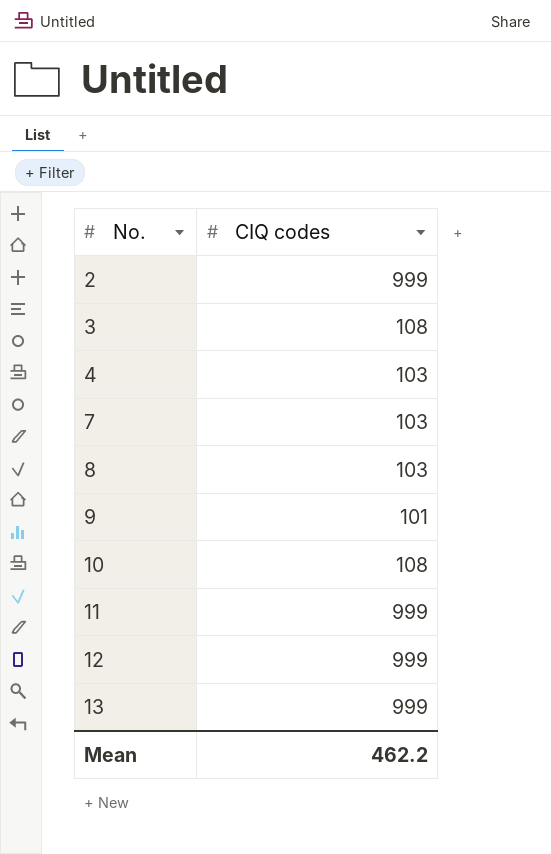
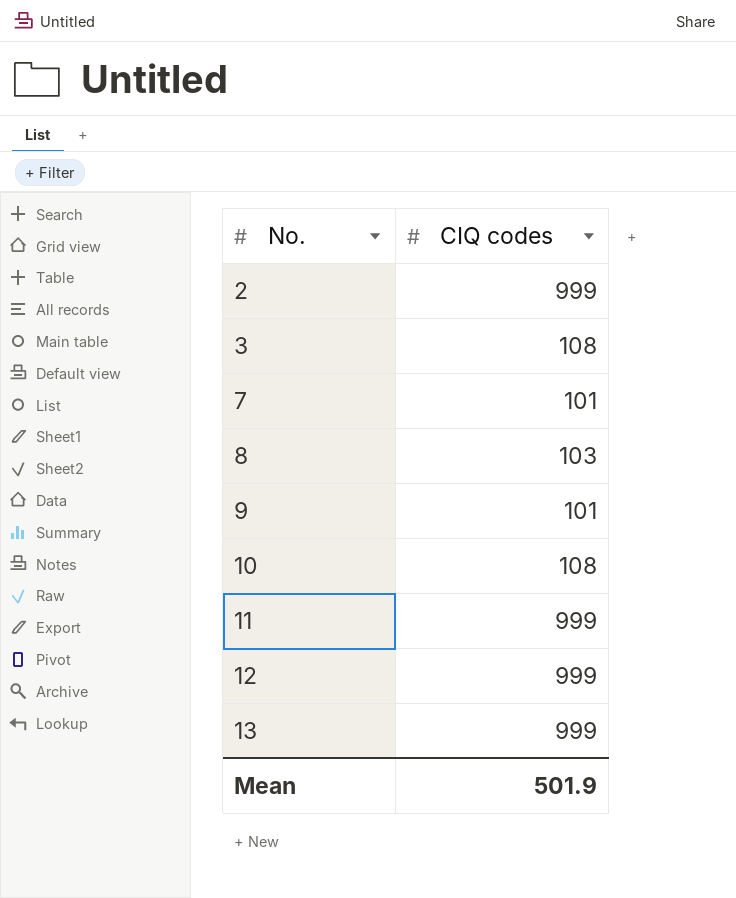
row 4: 103 -> none
7 | CIQ codes: 103 -> 101
Mean | CIQ codes: 462.2 -> 501.9

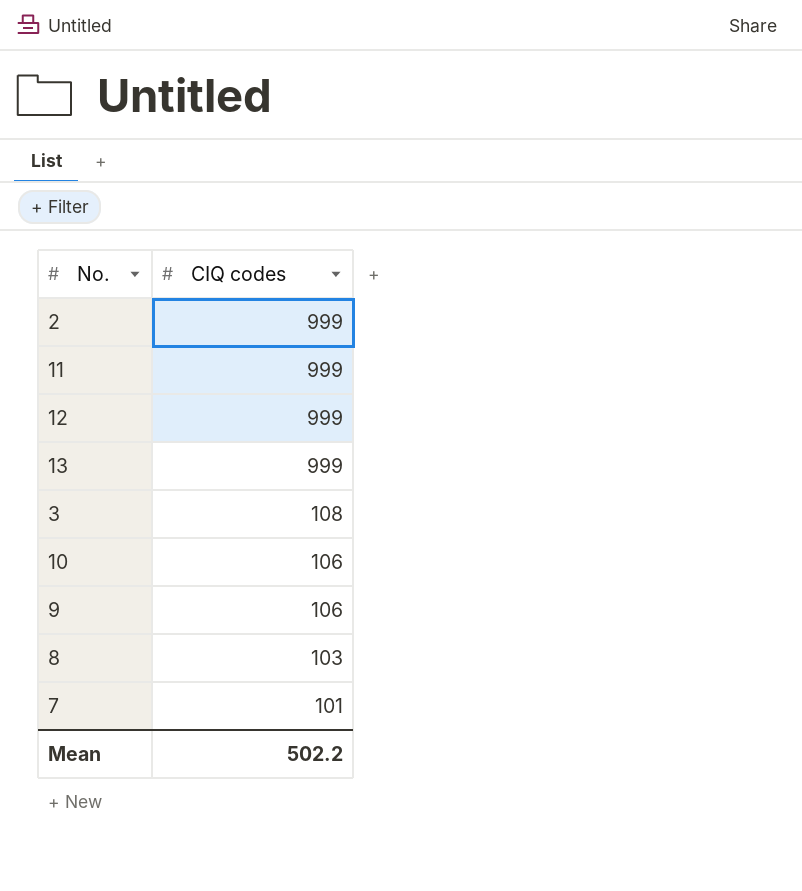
row order: No. ascending -> CIQ codes descending
10 | CIQ codes: 108 -> 106
9 | CIQ codes: 101 -> 106
Mean | CIQ codes: 501.9 -> 502.2

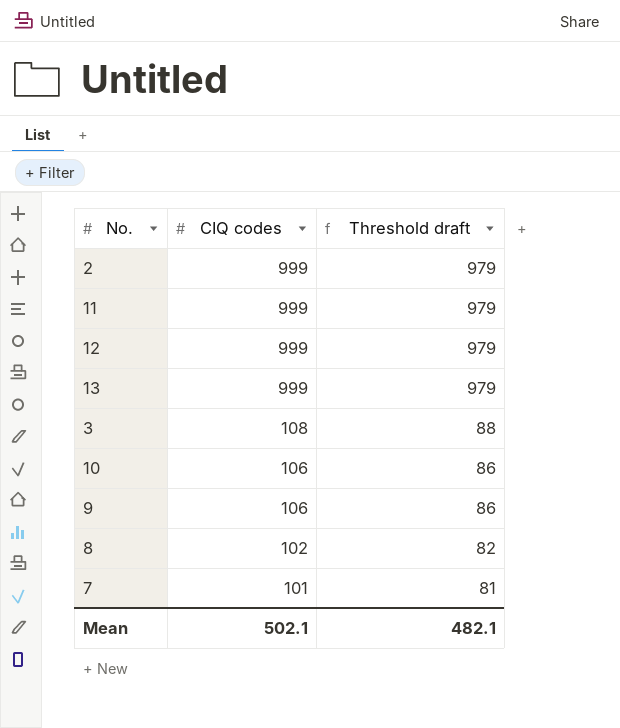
column Threshold draft | formula: none -> [CIQ codes] - 20
8 | CIQ codes: 103 -> 102
Mean | CIQ codes: 502.2 -> 502.1

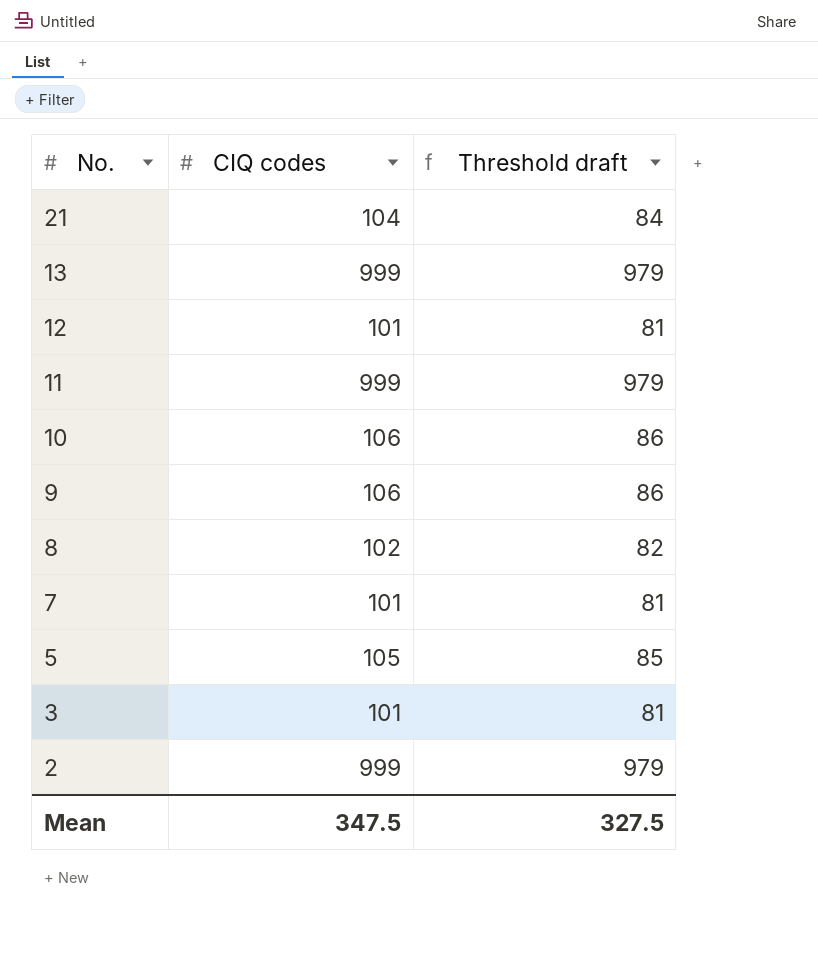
row order: CIQ codes descending -> No. descending
row 21: none -> 104 | 84
12 | CIQ codes: 999 -> 101
12 | Threshold draft: 979 -> 81
row 5: none -> 105 | 85
3 | CIQ codes: 108 -> 101
3 | Threshold draft: 88 -> 81
Mean | CIQ codes: 502.1 -> 347.5
Mean | Threshold draft: 482.1 -> 327.5

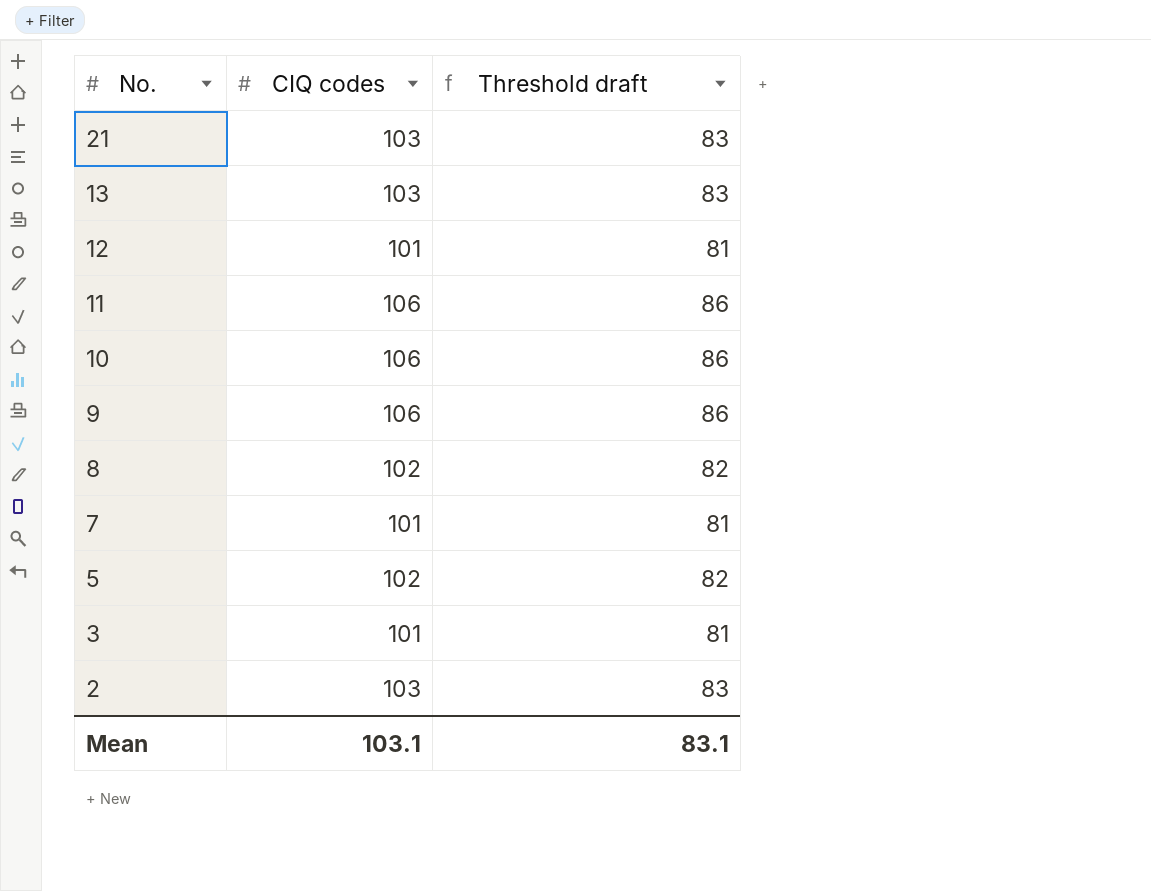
21 | CIQ codes: 104 -> 103
21 | Threshold draft: 84 -> 83
13 | CIQ codes: 999 -> 103
13 | Threshold draft: 979 -> 83
11 | CIQ codes: 999 -> 106
11 | Threshold draft: 979 -> 86
5 | CIQ codes: 105 -> 102
5 | Threshold draft: 85 -> 82
2 | CIQ codes: 999 -> 103
2 | Threshold draft: 979 -> 83
Mean | CIQ codes: 347.5 -> 103.1
Mean | Threshold draft: 327.5 -> 83.1

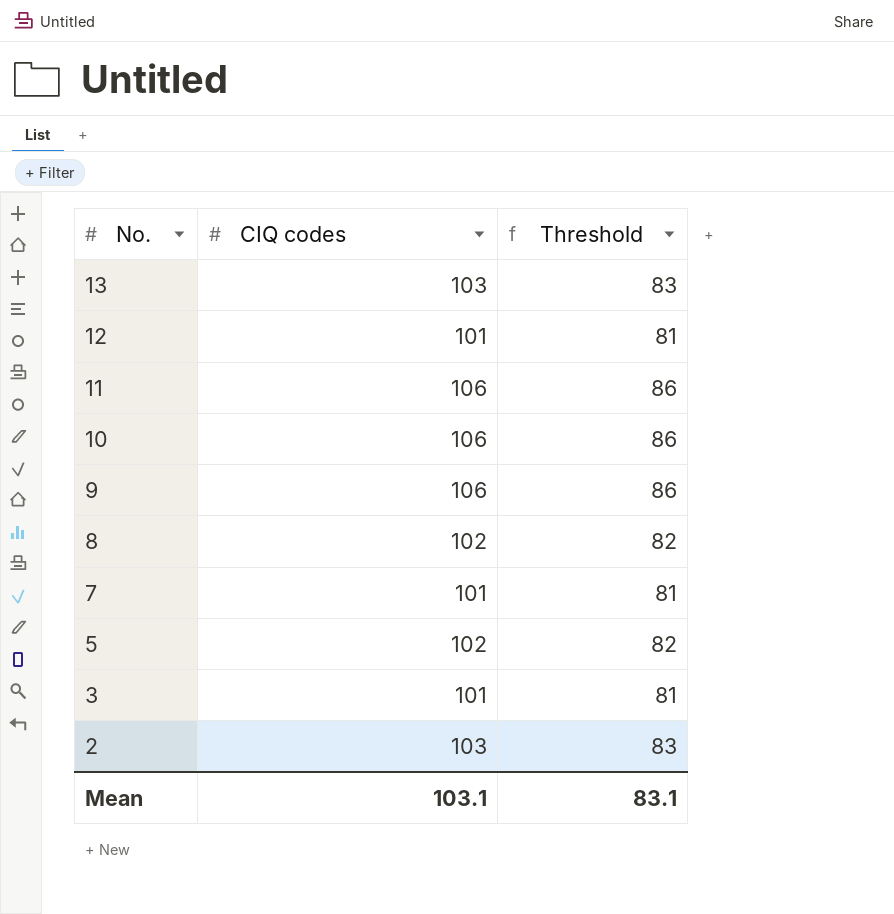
column name: Threshold draft -> Threshold
row 21: 103 | 83 -> none

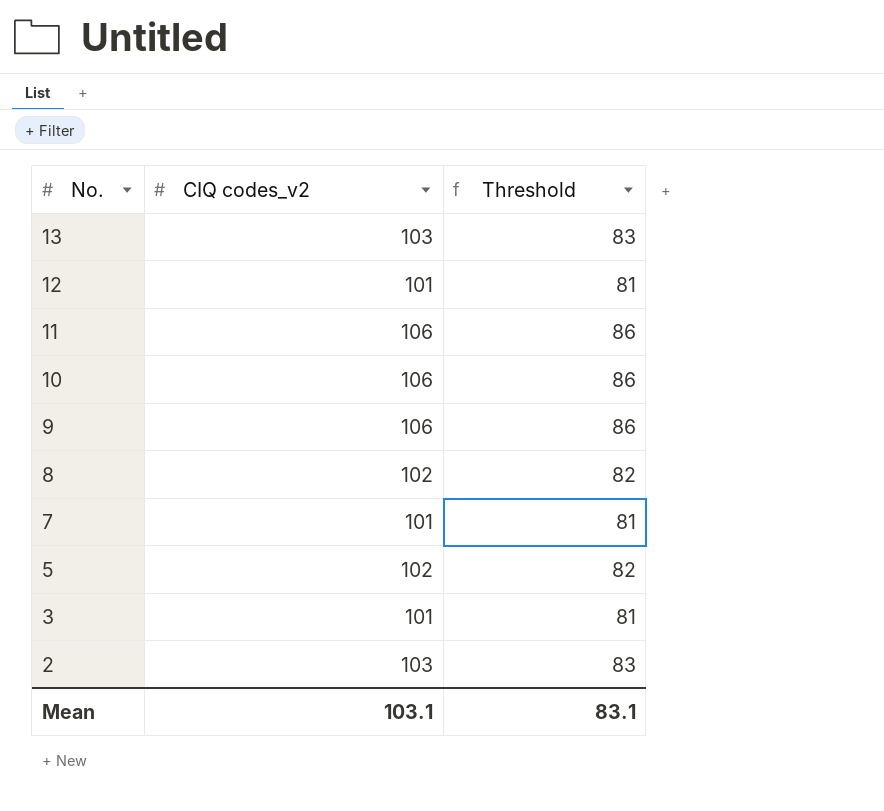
column name: CIQ codes -> CIQ codes_v2

